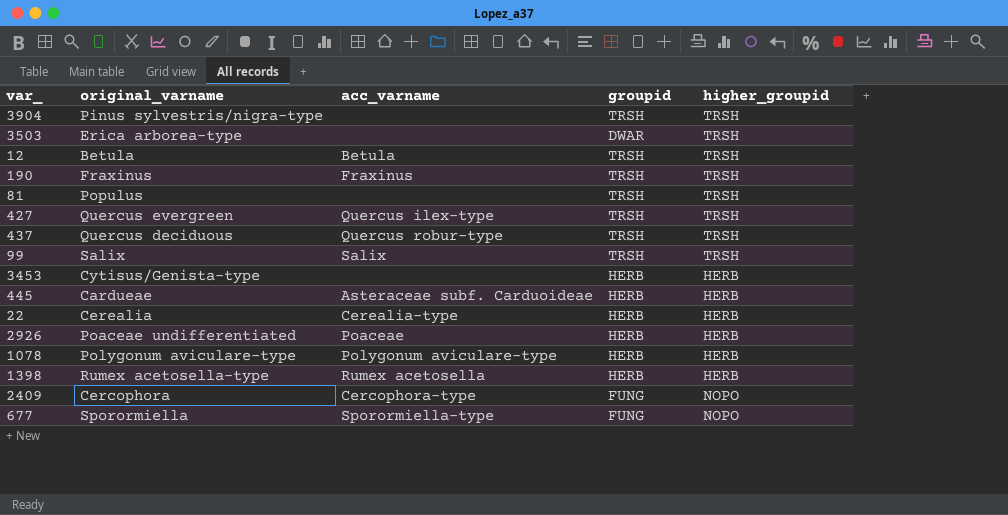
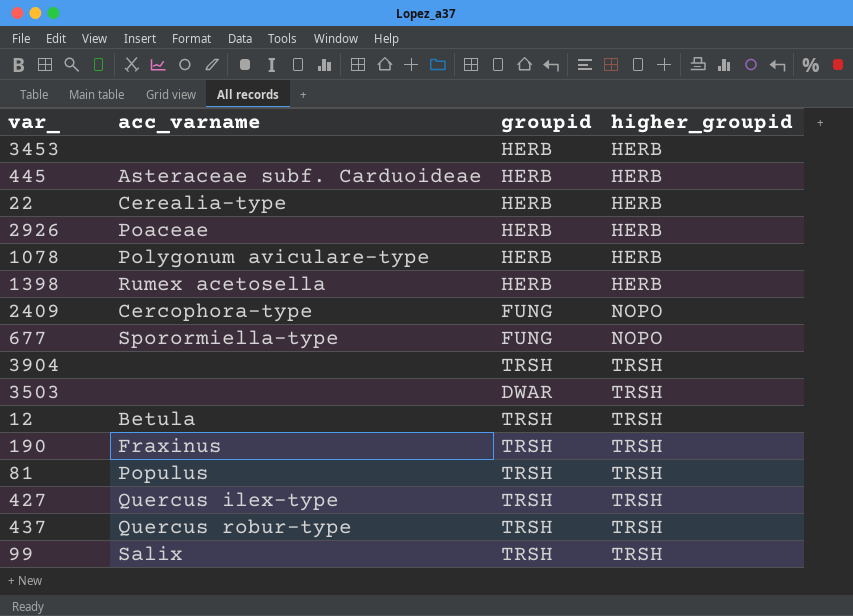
row order: none -> higher_groupid ascending
column original_varname | position: 2 -> none
81 | acc_varname: none -> Populus

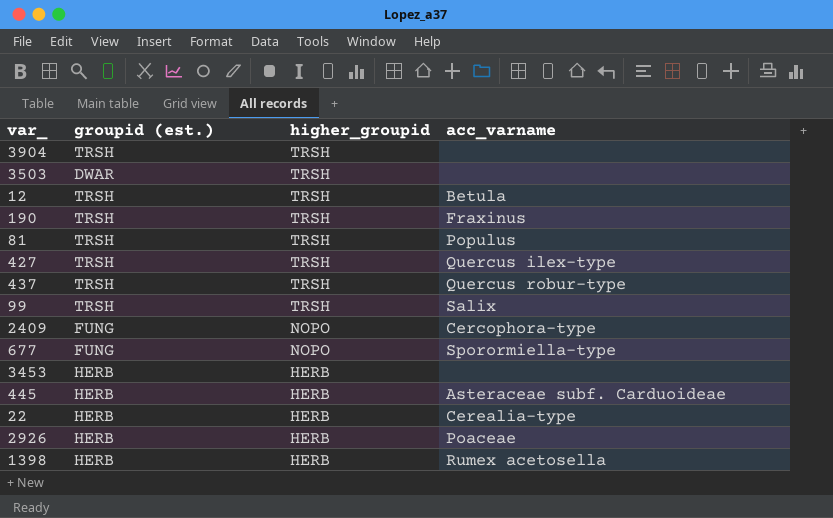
row order: higher_groupid ascending -> higher_groupid descending
column name: groupid -> groupid (est.)
column acc_varname | position: 2 -> 4
row 1078: Polygonum aviculare-type | HERB | HERB -> none

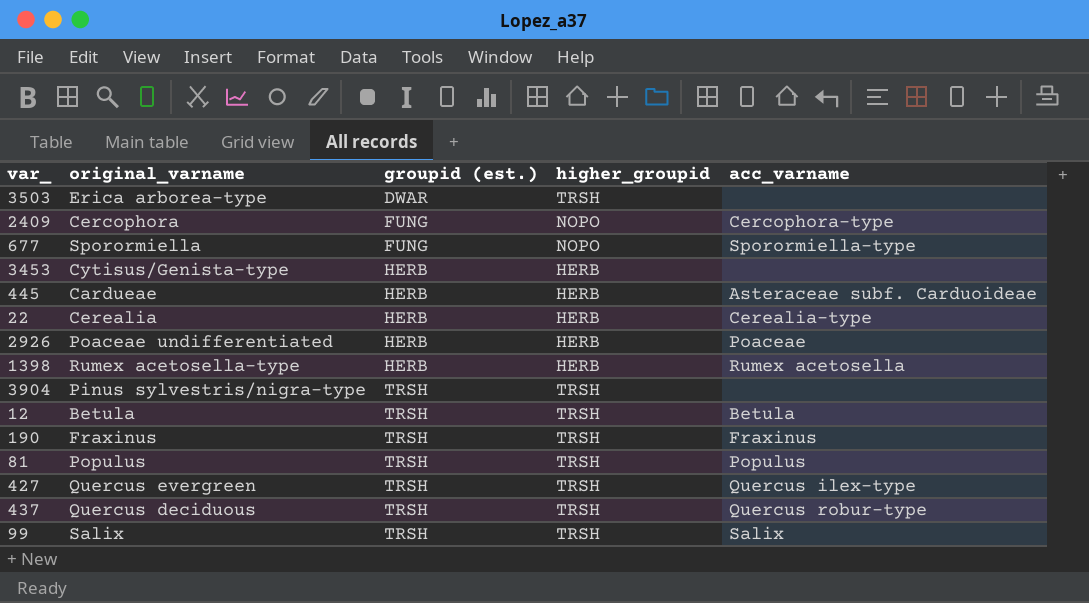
row order: higher_groupid descending -> groupid (est.) ascending
column original_varname | position: none -> 2

